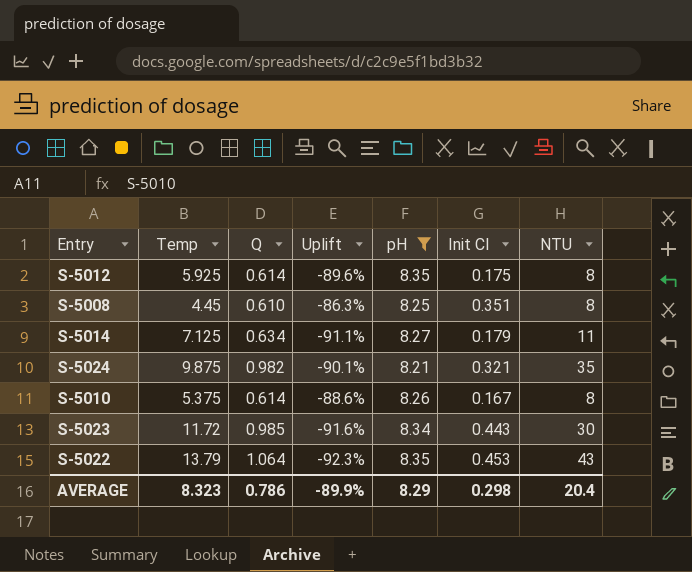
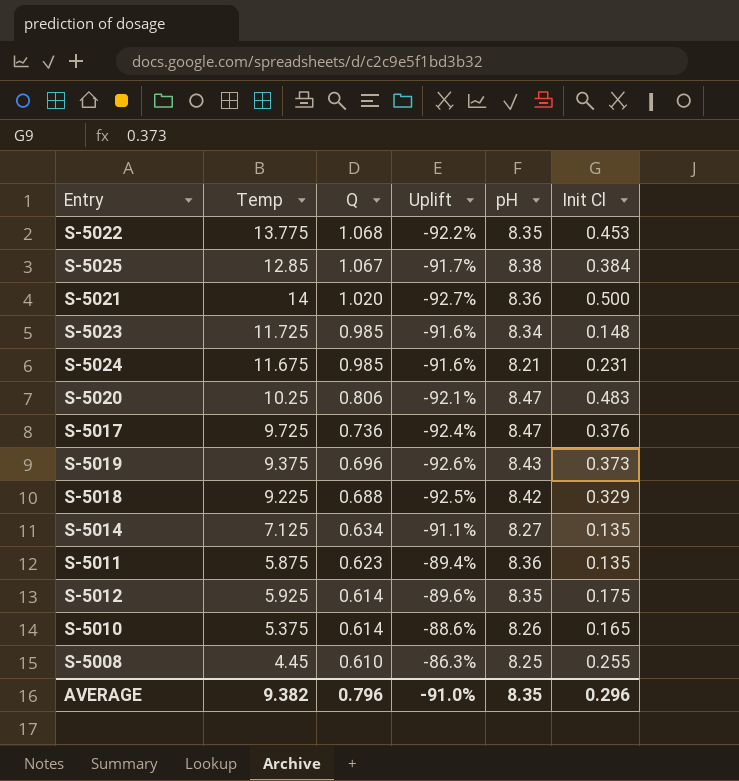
filter: pH <= 8.35 -> none
row order: none -> Q descending
column NTU | position: 7 -> none
S-5022 | Temp: 13.79 -> 13.775
S-5022 | Q: 1.064 -> 1.068
S-5022 | Uplift: -92.3% -> -92.2%
S-5023 | Temp: 11.72 -> 11.725
S-5023 | Init Cl: 0.443 -> 0.148
S-5024 | Temp: 9.875 -> 11.675
S-5024 | Q: 0.982 -> 0.985
S-5024 | Uplift: -90.1% -> -91.6%
S-5024 | Init Cl: 0.321 -> 0.231
S-5014 | Init Cl: 0.179 -> 0.135
S-5010 | Init Cl: 0.167 -> 0.165
S-5008 | Init Cl: 0.351 -> 0.255
AVERAGE | Temp: 8.323 -> 9.382
AVERAGE | Q: 0.786 -> 0.796
AVERAGE | Uplift: -89.9% -> -91.0%
AVERAGE | pH: 8.29 -> 8.35
AVERAGE | Init Cl: 0.298 -> 0.296

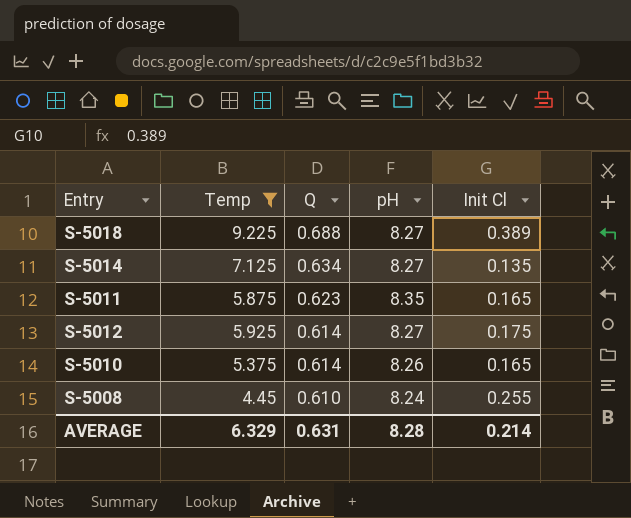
filter: none -> Temp <= 9.225
column Uplift | formula: ([Q] - [Temp]) / [Temp] -> none
S-5018 | pH: 8.42 -> 8.27
S-5018 | Init Cl: 0.329 -> 0.389
S-5011 | pH: 8.36 -> 8.35
S-5011 | Init Cl: 0.135 -> 0.165
S-5012 | pH: 8.35 -> 8.27
S-5008 | pH: 8.25 -> 8.24
AVERAGE | Temp: 9.382 -> 6.329
AVERAGE | Q: 0.796 -> 0.631
AVERAGE | pH: 8.35 -> 8.28
AVERAGE | Init Cl: 0.296 -> 0.214

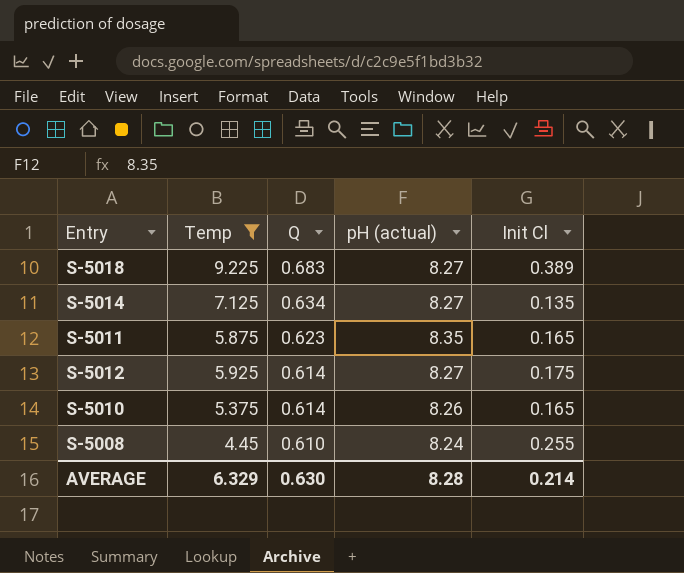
column name: pH -> pH (actual)
S-5018 | Q: 0.688 -> 0.683
AVERAGE | Q: 0.631 -> 0.630

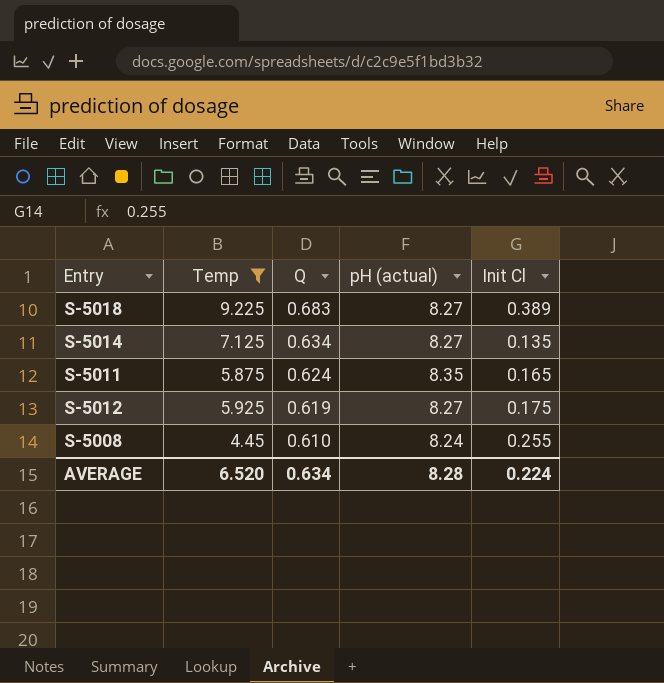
row S-5010: 5.375 | 0.614 | 8.26 | 0.165 -> none
S-5011 | Q: 0.623 -> 0.624
S-5012 | Q: 0.614 -> 0.619
AVERAGE | Temp: 6.329 -> 6.520
AVERAGE | Q: 0.630 -> 0.634
AVERAGE | Init Cl: 0.214 -> 0.224

